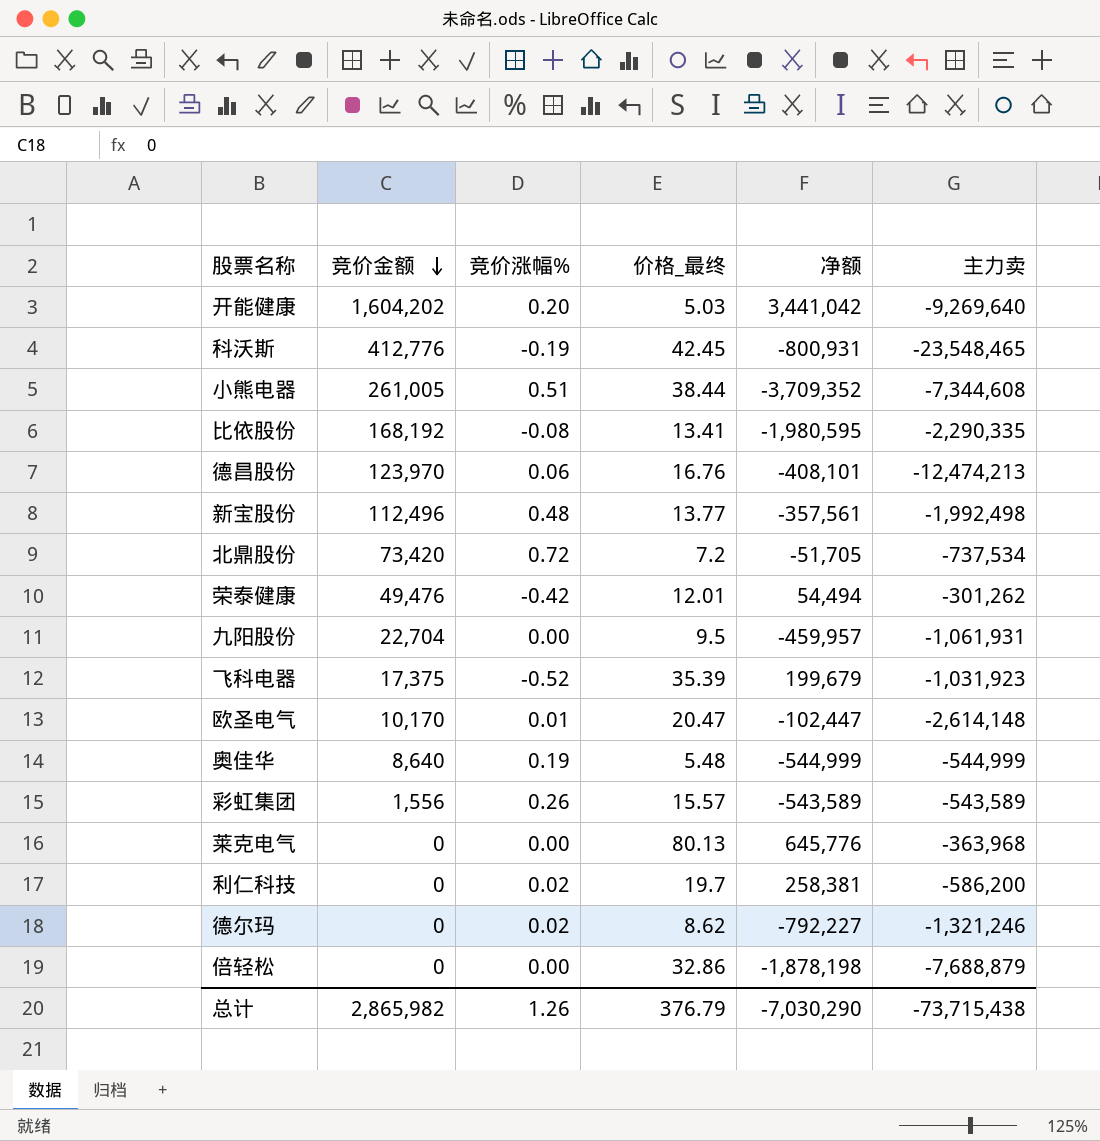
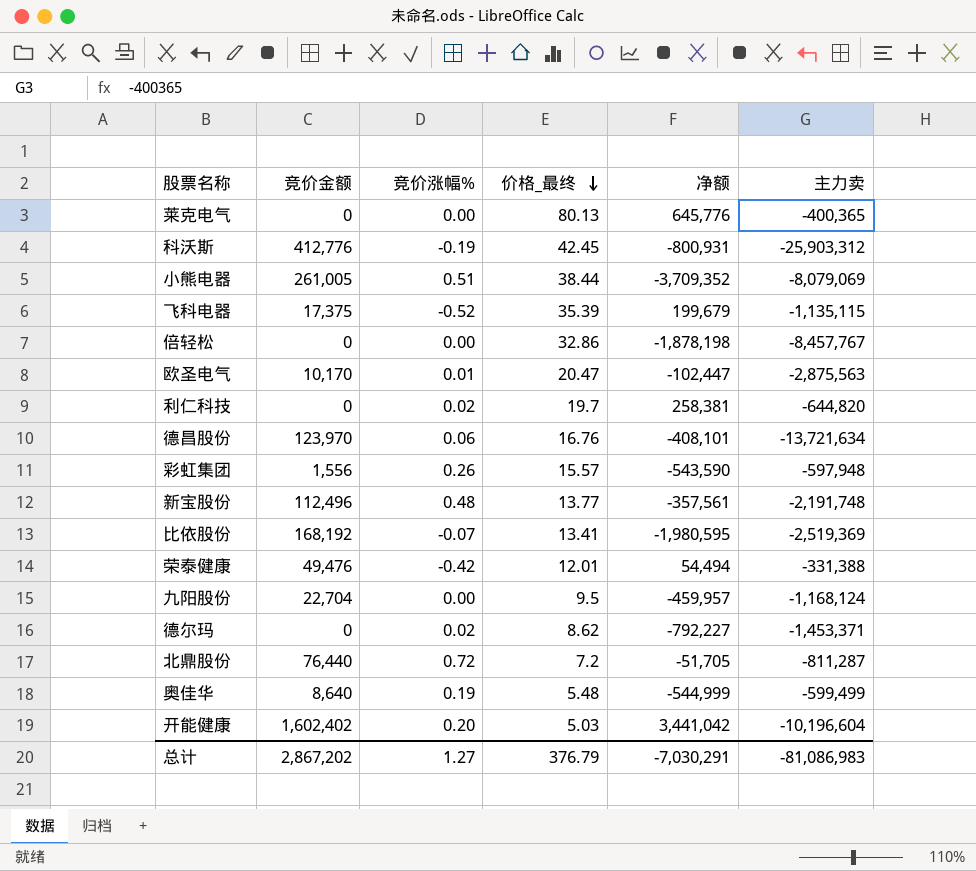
row order: 竞价金额 descending -> 价格_最终 descending
莱克电气 | 主力卖: -363,968 -> -400,365
科沃斯 | 主力卖: -23,548,465 -> -25,903,312
小熊电器 | 主力卖: -7,344,608 -> -8,079,069
飞科电器 | 主力卖: -1,031,923 -> -1,135,115
倍轻松 | 主力卖: -7,688,879 -> -8,457,767
欧圣电气 | 主力卖: -2,614,148 -> -2,875,563
利仁科技 | 主力卖: -586,200 -> -644,820
德昌股份 | 主力卖: -12,474,213 -> -13,721,634
彩虹集团 | 净额: -543,589 -> -543,590
彩虹集团 | 主力卖: -543,589 -> -597,948
新宝股份 | 主力卖: -1,992,498 -> -2,191,748
比依股份 | 竞价涨幅%: -0.08 -> -0.07
比依股份 | 主力卖: -2,290,335 -> -2,519,369
荣泰健康 | 主力卖: -301,262 -> -331,388
九阳股份 | 主力卖: -1,061,931 -> -1,168,124
德尔玛 | 主力卖: -1,321,246 -> -1,453,371
北鼎股份 | 竞价金额: 73,420 -> 76,440
北鼎股份 | 主力卖: -737,534 -> -811,287
奥佳华 | 主力卖: -544,999 -> -599,499
开能健康 | 竞价金额: 1,604,202 -> 1,602,402
开能健康 | 主力卖: -9,269,640 -> -10,196,604
总计 | 竞价金额: 2,865,982 -> 2,867,202
总计 | 竞价涨幅%: 1.26 -> 1.27
总计 | 净额: -7,030,290 -> -7,030,291
总计 | 主力卖: -73,715,438 -> -81,086,983

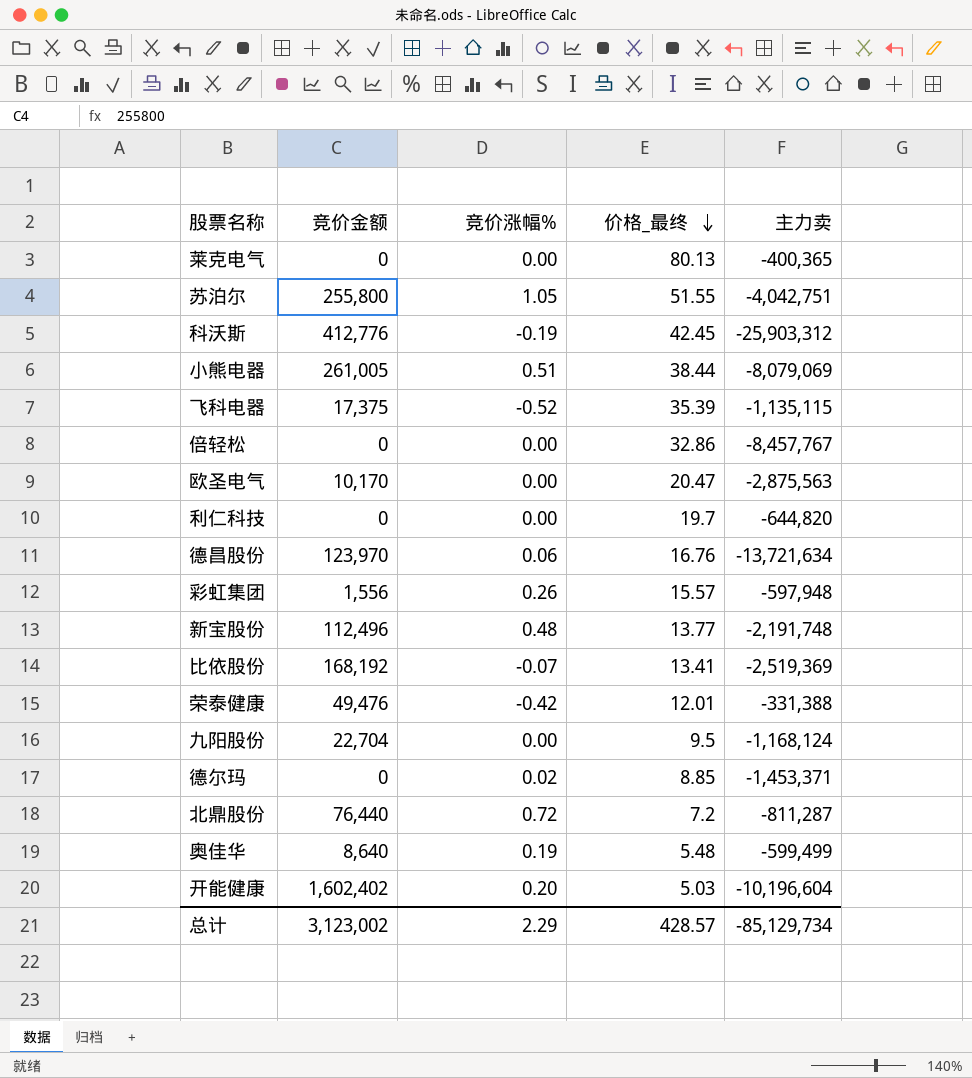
column 净额 | position: 5 -> none
row 苏泊尔: none -> 255,800 | 1.05 | 51.55 | -4,042,751
欧圣电气 | 竞价涨幅%: 0.01 -> 0.00
利仁科技 | 竞价涨幅%: 0.02 -> 0.00
德尔玛 | 价格_最终: 8.62 -> 8.85
总计 | 竞价金额: 2,867,202 -> 3,123,002
总计 | 竞价涨幅%: 1.27 -> 2.29
总计 | 价格_最终: 376.79 -> 428.57
总计 | 主力卖: -81,086,983 -> -85,129,734

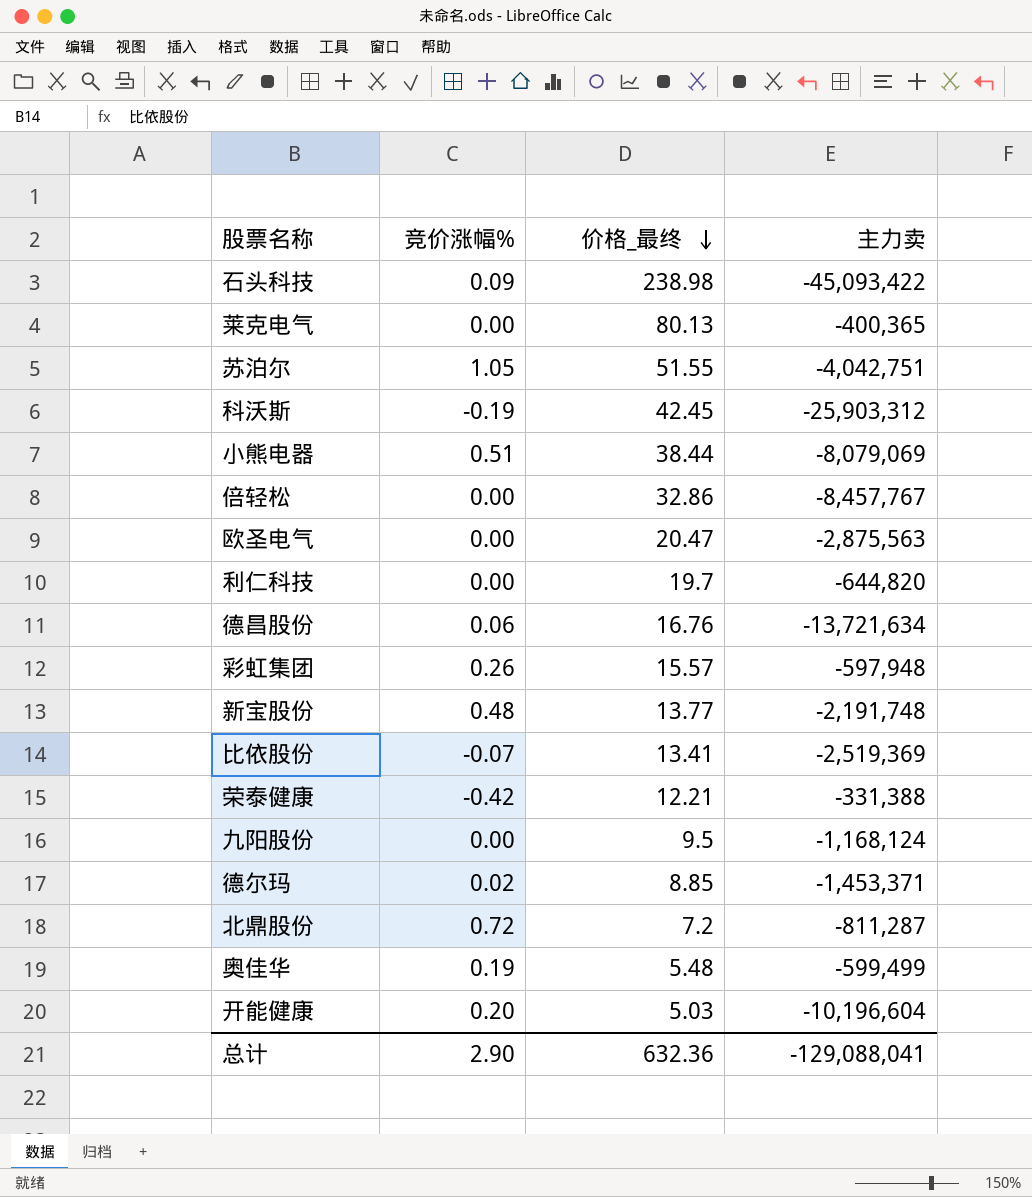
column 竞价金额 | position: 2 -> none
row 飞科电器: 17,375 | -0.52 | 35.39 | -1,135,115 -> none
row 石头科技: none -> 0.09 | 238.98 | -45,093,422
荣泰健康 | 价格_最终: 12.01 -> 12.21
总计 | 竞价涨幅%: 2.29 -> 2.90
总计 | 价格_最终: 428.57 -> 632.36
总计 | 主力卖: -85,129,734 -> -129,088,041

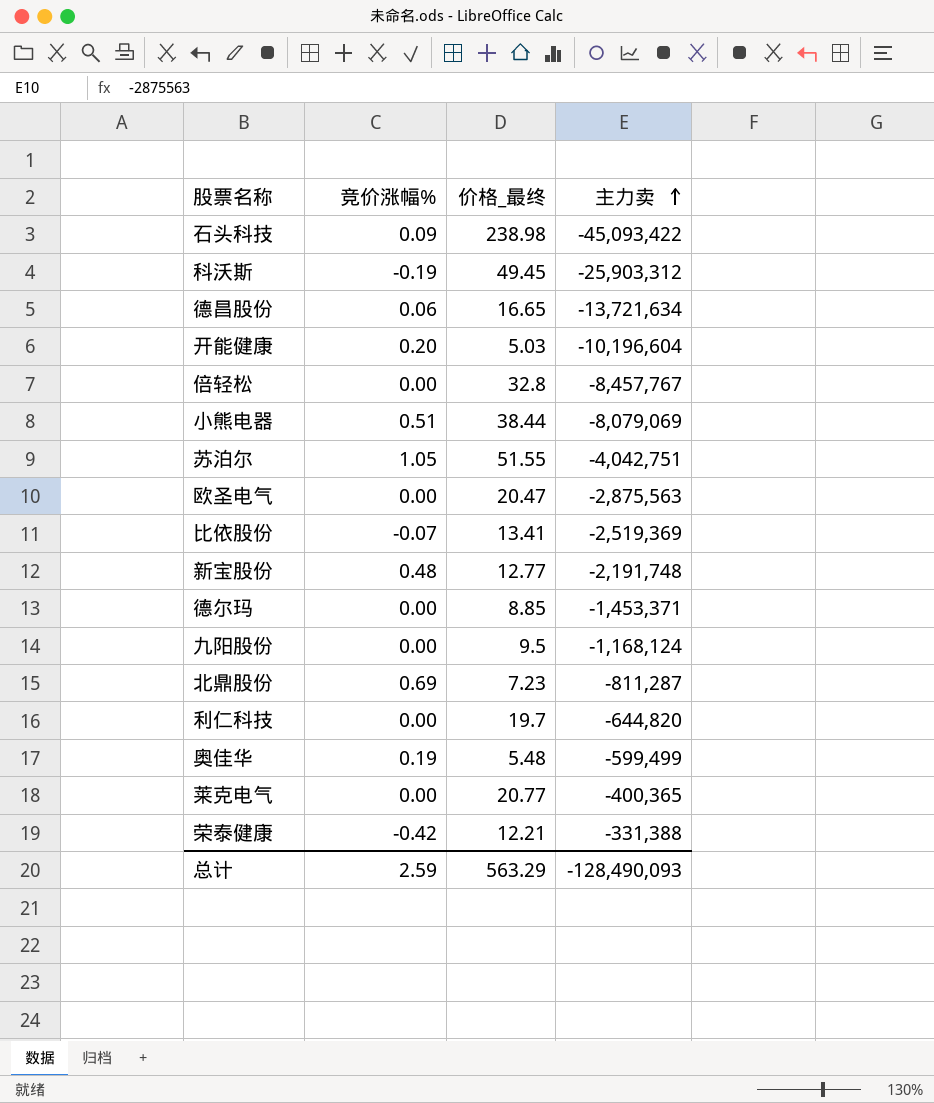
row order: 价格_最终 descending -> 主力卖 ascending
row 彩虹集团: 0.26 | 15.57 | -597,948 -> none
科沃斯 | 价格_最终: 42.45 -> 49.45
德昌股份 | 价格_最终: 16.76 -> 16.65
倍轻松 | 价格_最终: 32.86 -> 32.8
新宝股份 | 价格_最终: 13.77 -> 12.77
德尔玛 | 竞价涨幅%: 0.02 -> 0.00
北鼎股份 | 竞价涨幅%: 0.72 -> 0.69
北鼎股份 | 价格_最终: 7.2 -> 7.23
莱克电气 | 价格_最终: 80.13 -> 20.77
总计 | 竞价涨幅%: 2.90 -> 2.59
总计 | 价格_最终: 632.36 -> 563.29
总计 | 主力卖: -129,088,041 -> -128,490,093

